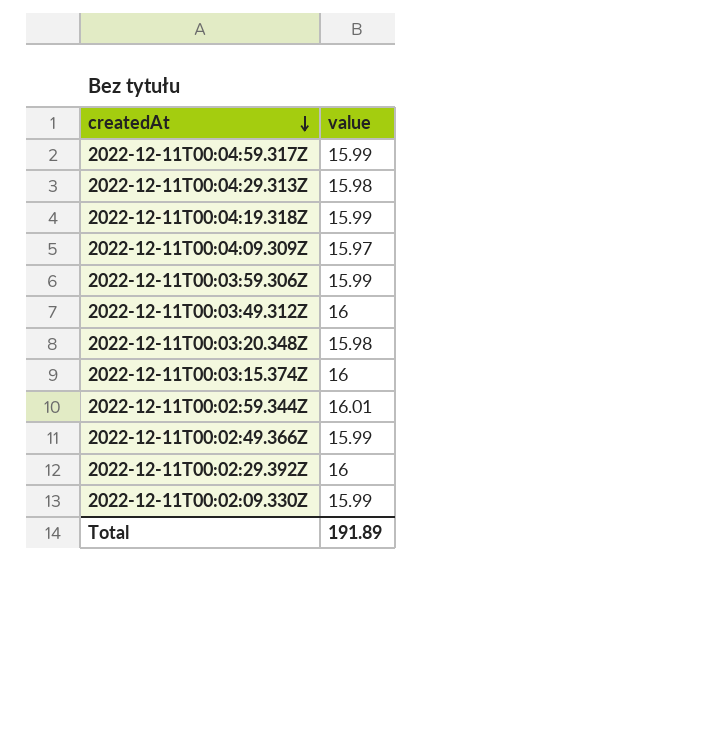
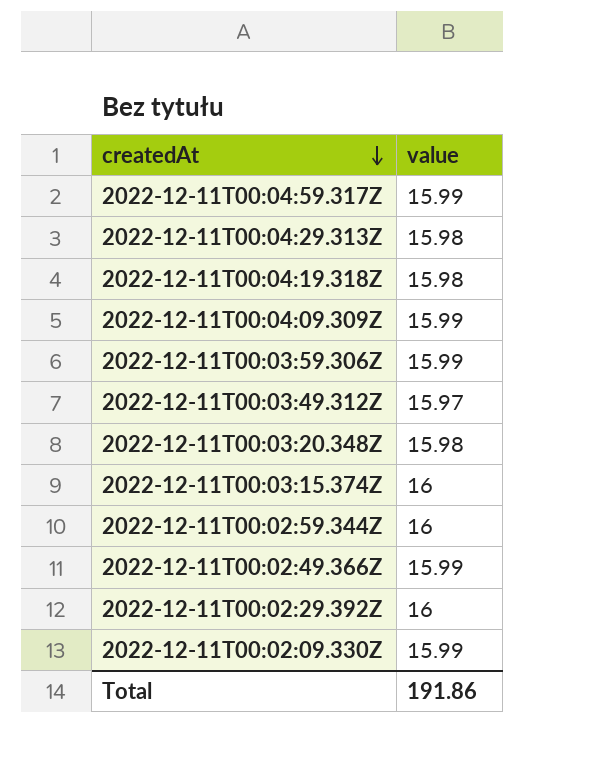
2022-12-11T00:04:19.318Z | value: 15.99 -> 15.98
2022-12-11T00:04:09.309Z | value: 15.97 -> 15.99
2022-12-11T00:03:49.312Z | value: 16 -> 15.97
2022-12-11T00:02:59.344Z | value: 16.01 -> 16
Total | value: 191.89 -> 191.86

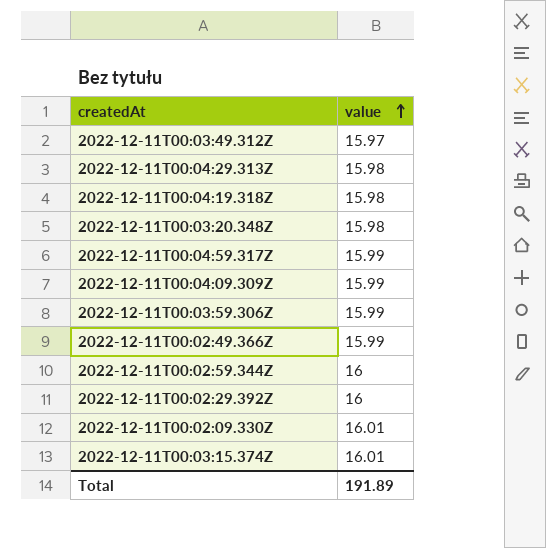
row order: createdAt descending -> value ascending
2022-12-11T00:02:09.330Z | value: 15.99 -> 16.01
2022-12-11T00:03:15.374Z | value: 16 -> 16.01
Total | value: 191.86 -> 191.89

